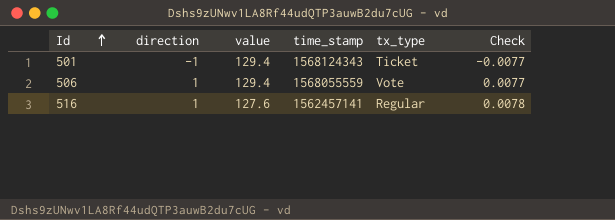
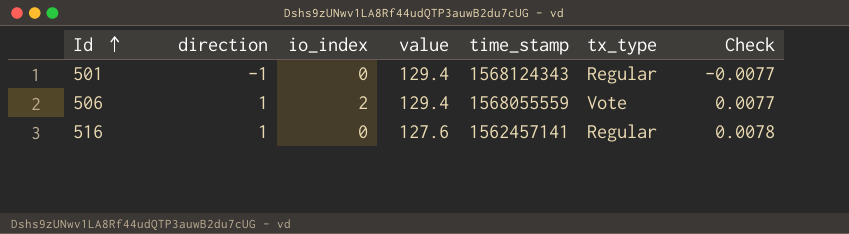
column io_index | position: none -> 3
501 | tx_type: Ticket -> Regular

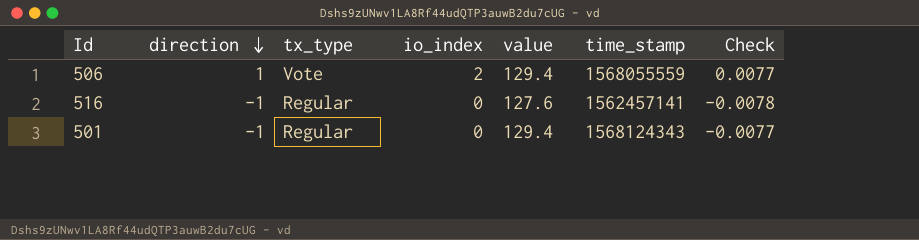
row order: Id ascending -> direction descending
column tx_type | position: 6 -> 3
516 | direction: 1 -> -1
516 | Check: 0.0078 -> -0.0078

